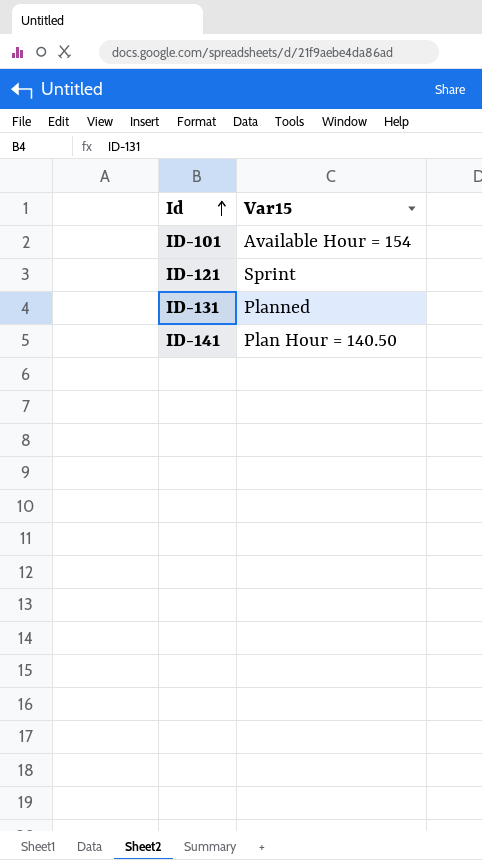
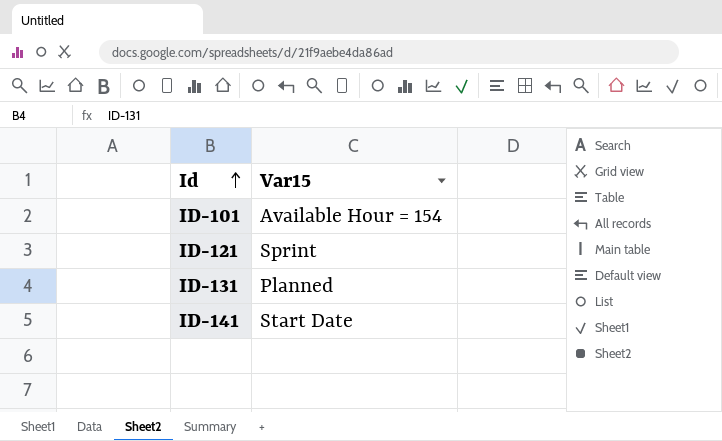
ID-141 | Var15: Plan Hour = 140.50 -> Start Date

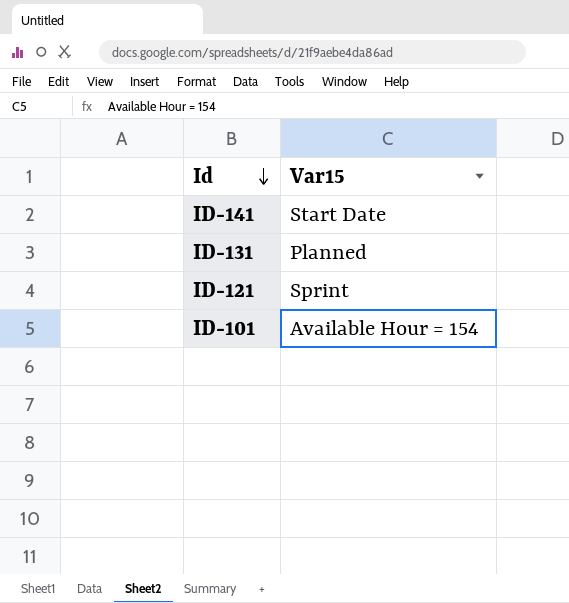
row order: Id ascending -> Id descending

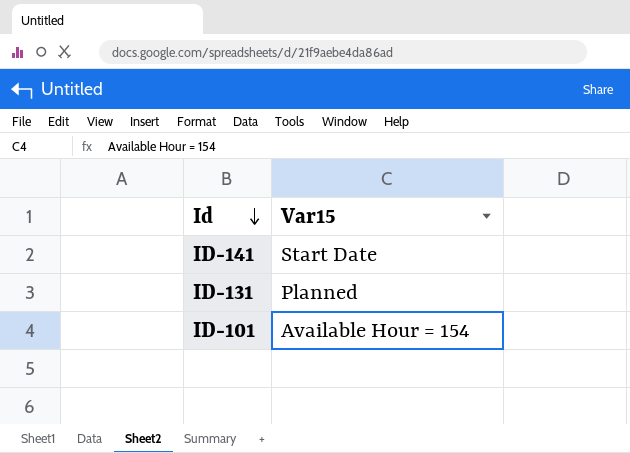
row ID-121: Sprint -> none

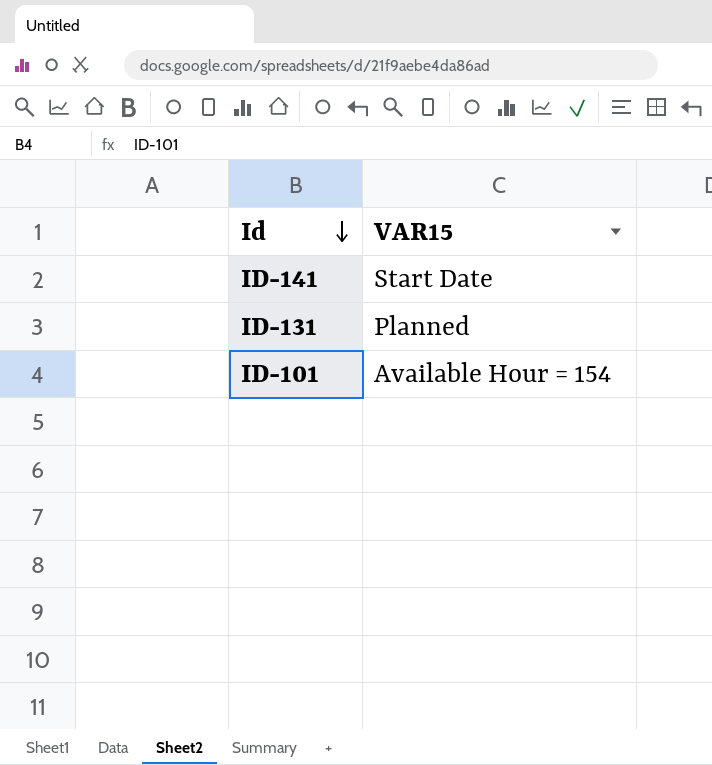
column name: Var15 -> VAR15

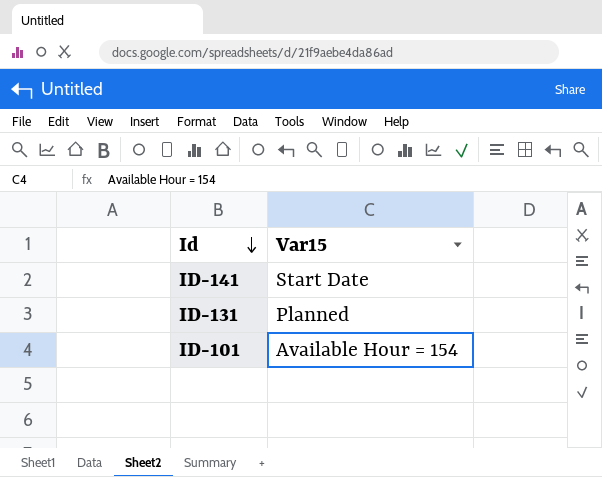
column name: VAR15 -> Var15

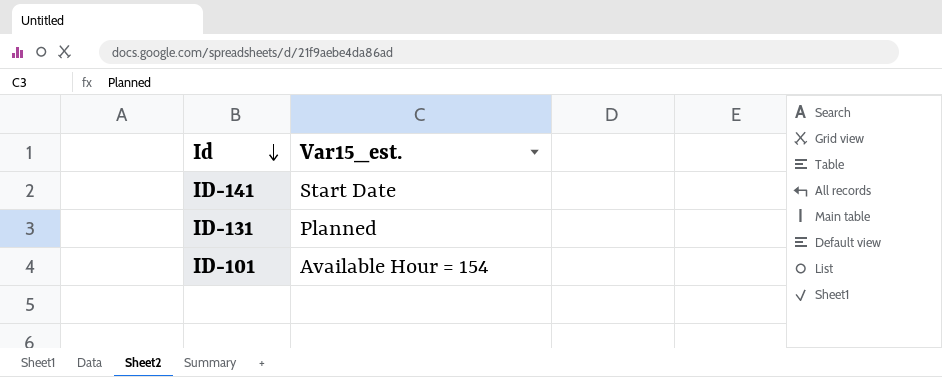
column name: Var15 -> Var15_est.

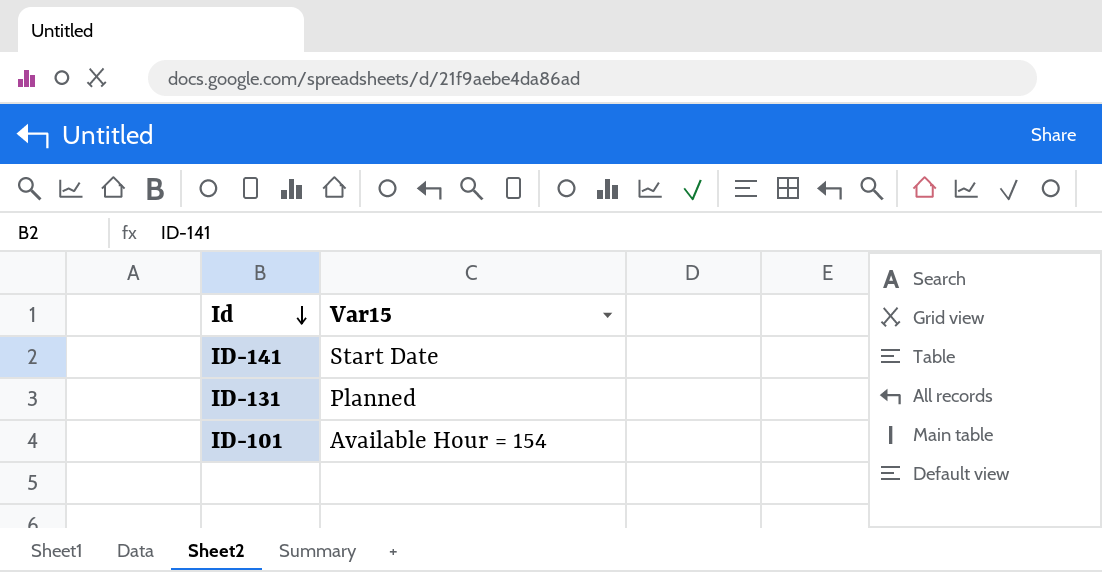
column name: Var15_est. -> Var15

